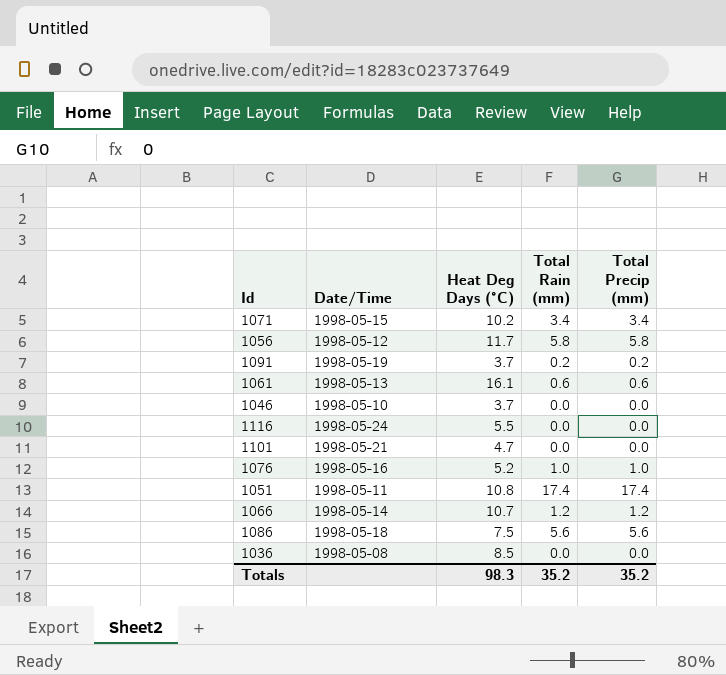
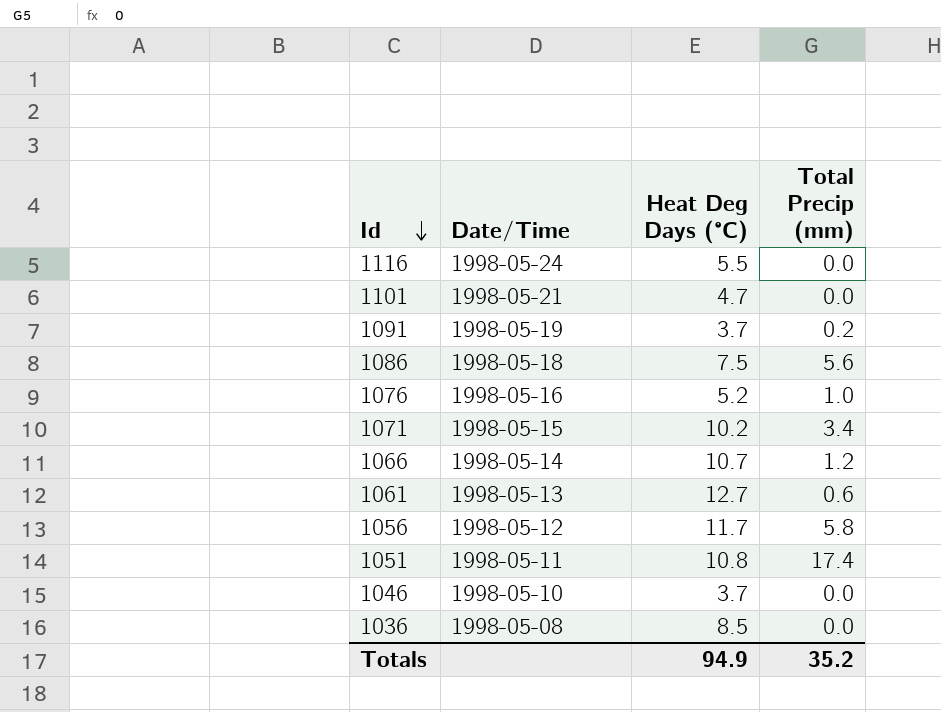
row order: none -> Id descending
column Total Rain (mm) | position: 4 -> none
1061 | Heat Deg Days (°C): 16.1 -> 12.7
Totals | Heat Deg Days (°C): 98.3 -> 94.9

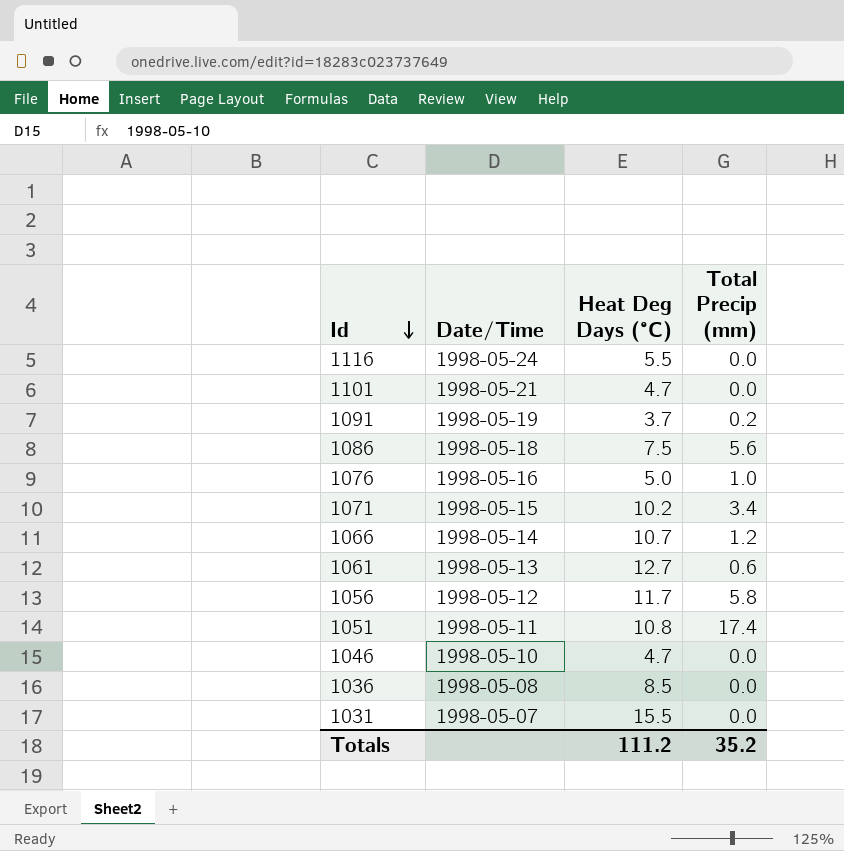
1076 | Heat Deg Days (°C): 5.2 -> 5.0
1046 | Heat Deg Days (°C): 3.7 -> 4.7
row 1031: none -> 1998-05-07 | 15.5 | 0.0
Totals | Heat Deg Days (°C): 94.9 -> 111.2

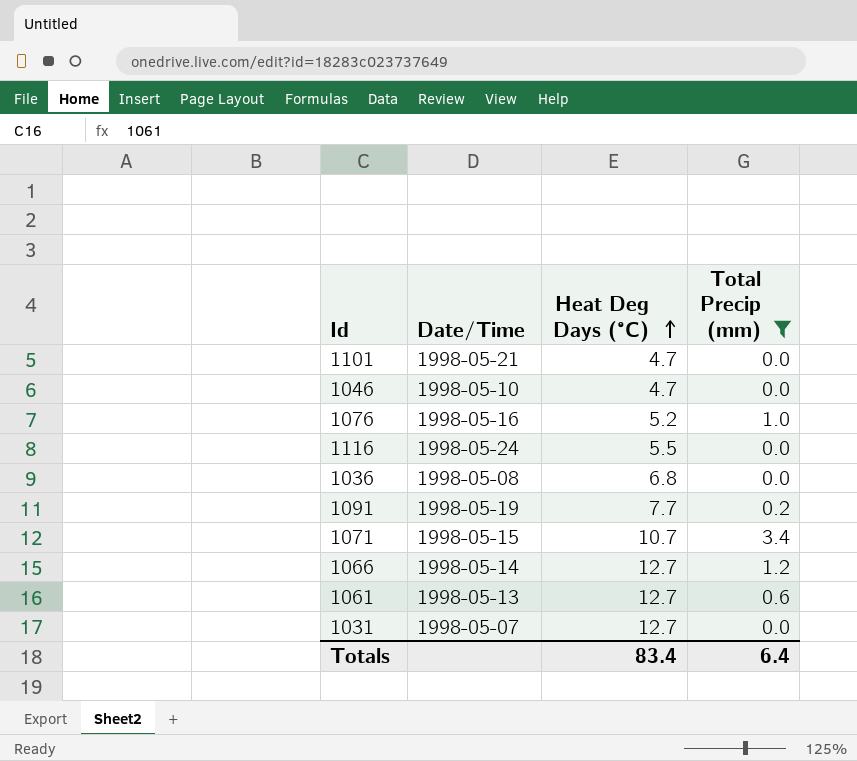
filter: none -> Total Precip (mm) <= 3.4
row order: Id descending -> Heat Deg Days (°C) ascending
1076 | Heat Deg Days (°C): 5.0 -> 5.2
1036 | Heat Deg Days (°C): 8.5 -> 6.8
1091 | Heat Deg Days (°C): 3.7 -> 7.7
1071 | Heat Deg Days (°C): 10.2 -> 10.7
1066 | Heat Deg Days (°C): 10.7 -> 12.7
1031 | Heat Deg Days (°C): 15.5 -> 12.7
Totals | Heat Deg Days (°C): 111.2 -> 83.4
Totals | Total Precip (mm): 35.2 -> 6.4

